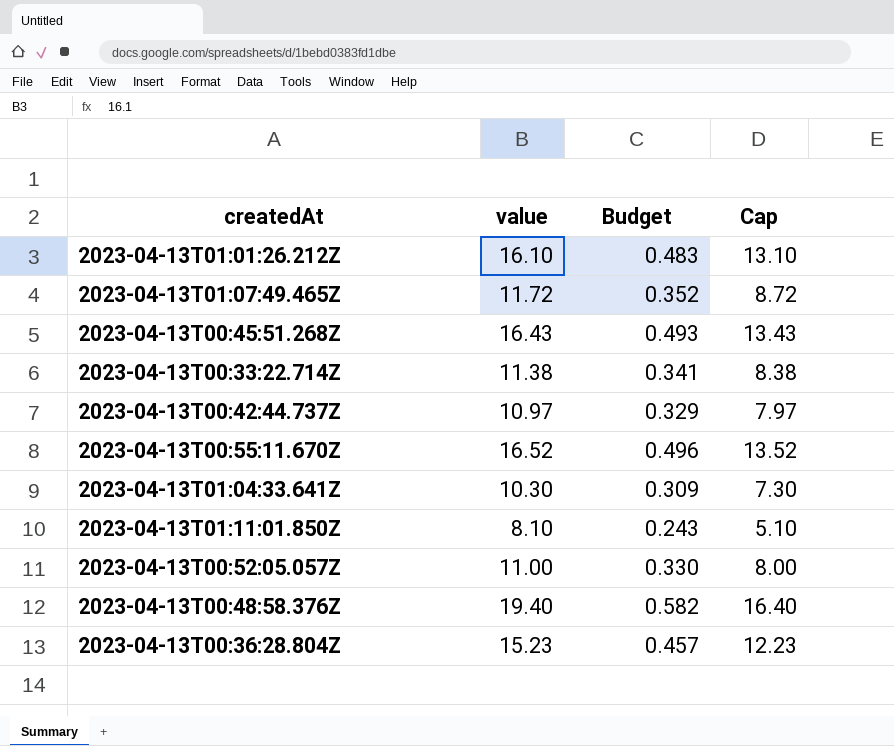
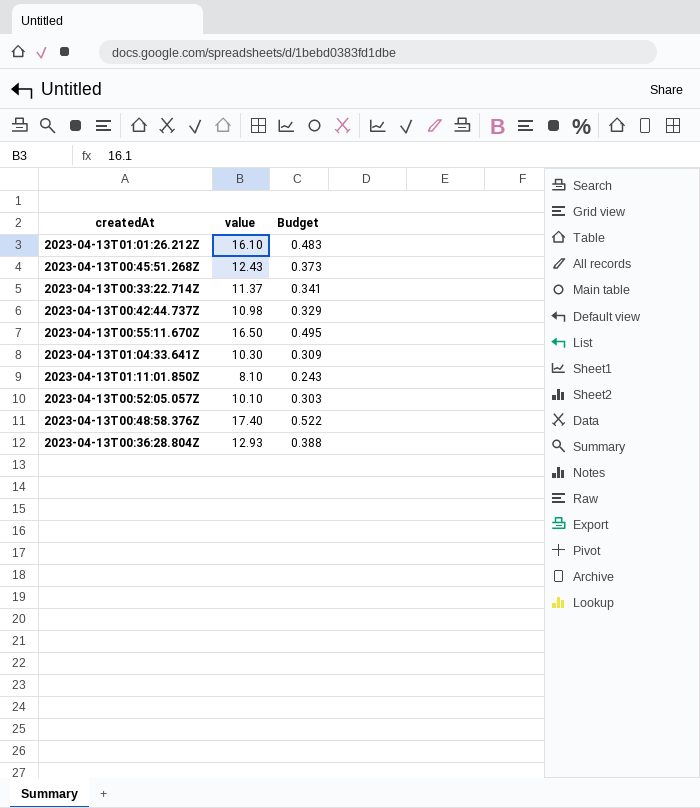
column Cap | formula: [value] - 3 -> none
row 2023-04-13T01:07:49.465Z: 11.72 | 0.352 | 8.72 -> none
2023-04-13T00:45:51.268Z | value: 16.43 -> 12.43
2023-04-13T00:45:51.268Z | Budget: 0.493 -> 0.373
2023-04-13T00:33:22.714Z | value: 11.38 -> 11.37
2023-04-13T00:42:44.737Z | value: 10.97 -> 10.98
2023-04-13T00:55:11.670Z | value: 16.52 -> 16.50
2023-04-13T00:55:11.670Z | Budget: 0.496 -> 0.495
2023-04-13T00:52:05.057Z | value: 11.00 -> 10.10
2023-04-13T00:52:05.057Z | Budget: 0.330 -> 0.303
2023-04-13T00:48:58.376Z | value: 19.40 -> 17.40
2023-04-13T00:48:58.376Z | Budget: 0.582 -> 0.522
2023-04-13T00:36:28.804Z | value: 15.23 -> 12.93
2023-04-13T00:36:28.804Z | Budget: 0.457 -> 0.388

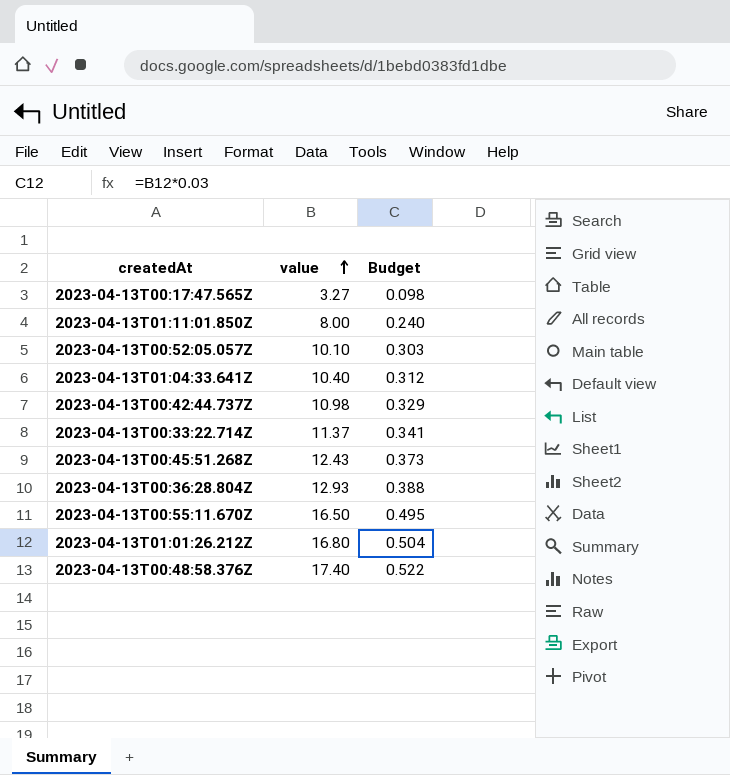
row order: none -> value ascending
row 2023-04-13T00:17:47.565Z: none -> 3.27 | 0.098
2023-04-13T01:11:01.850Z | value: 8.10 -> 8.00
2023-04-13T01:11:01.850Z | Budget: 0.243 -> 0.240
2023-04-13T01:04:33.641Z | value: 10.30 -> 10.40
2023-04-13T01:04:33.641Z | Budget: 0.309 -> 0.312
2023-04-13T01:01:26.212Z | value: 16.10 -> 16.80
2023-04-13T01:01:26.212Z | Budget: 0.483 -> 0.504

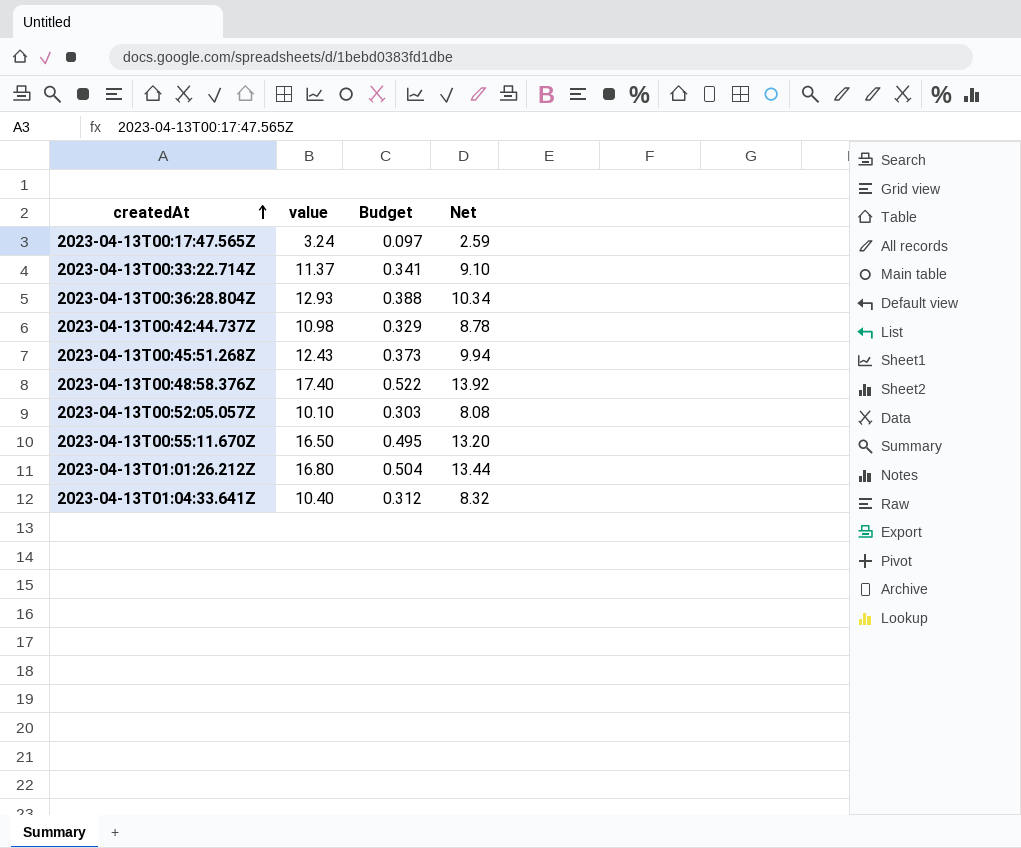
row order: value ascending -> createdAt ascending
column Net | formula: none -> [value] * 0.8
row 2023-04-13T01:11:01.850Z: 8.00 | 0.240 -> none
2023-04-13T00:17:47.565Z | value: 3.27 -> 3.24
2023-04-13T00:17:47.565Z | Budget: 0.098 -> 0.097

